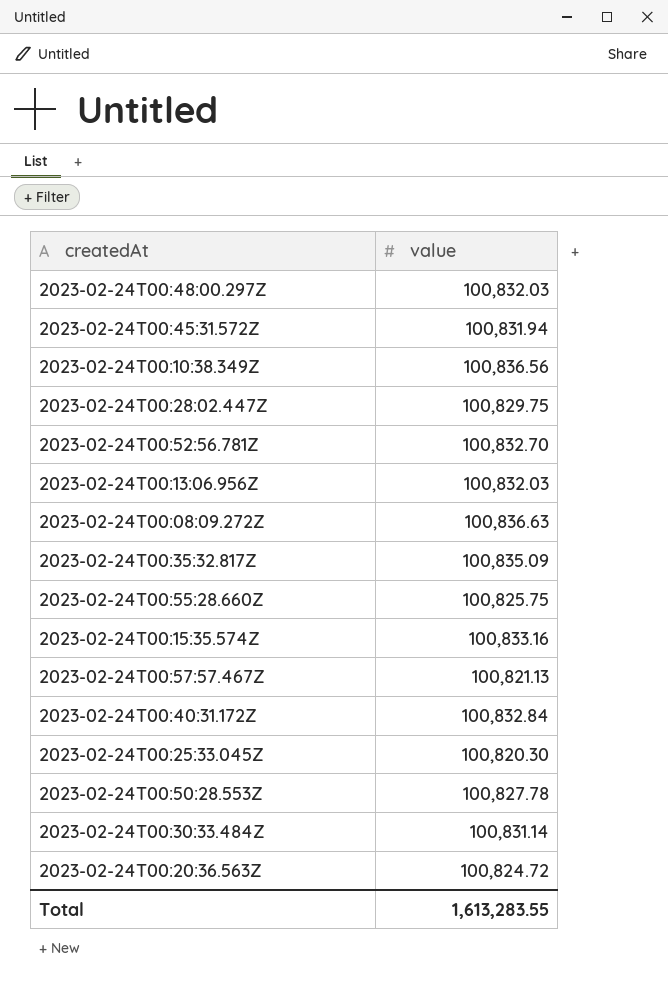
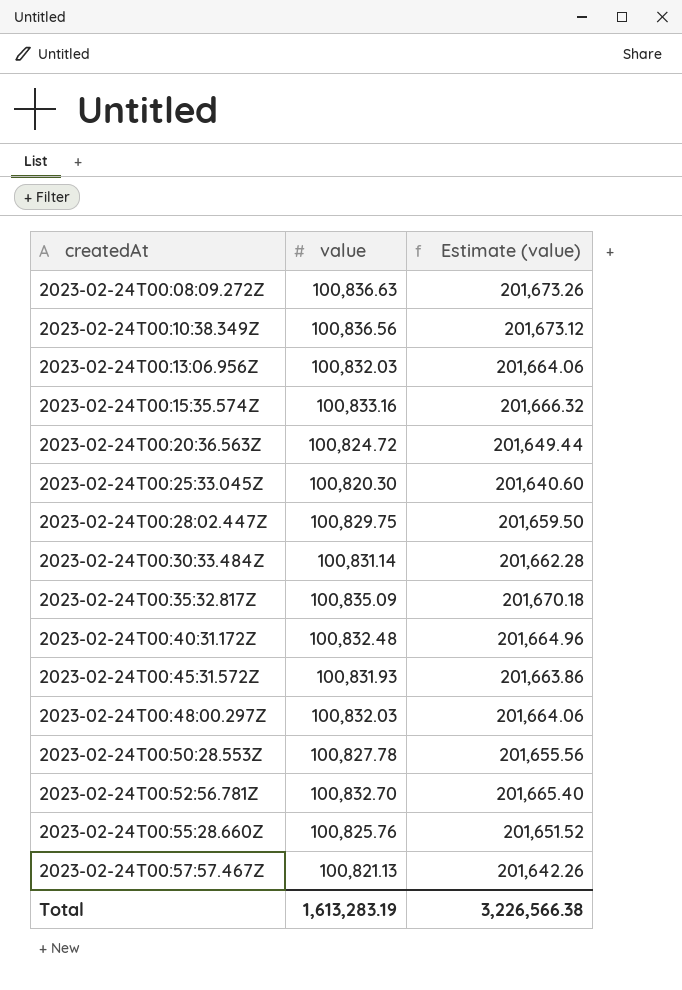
row order: none -> createdAt ascending
column Estimate (value) | formula: none -> [value] * 2
2023-02-24T00:40:31.172Z | value: 100,832.84 -> 100,832.48
2023-02-24T00:45:31.572Z | value: 100,831.94 -> 100,831.93
2023-02-24T00:55:28.660Z | value: 100,825.75 -> 100,825.76
Total | value: 1,613,283.55 -> 1,613,283.19

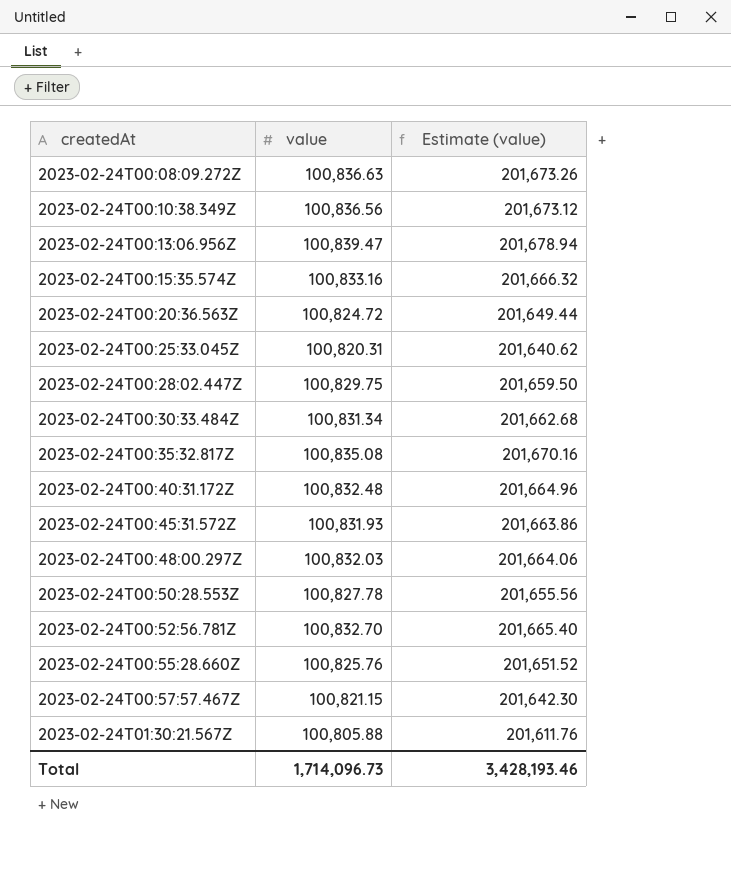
2023-02-24T00:13:06.956Z | value: 100,832.03 -> 100,839.47
2023-02-24T00:13:06.956Z | Estimate (value): 201,664.06 -> 201,678.94
2023-02-24T00:25:33.045Z | value: 100,820.30 -> 100,820.31
2023-02-24T00:25:33.045Z | Estimate (value): 201,640.60 -> 201,640.62
2023-02-24T00:30:33.484Z | value: 100,831.14 -> 100,831.34
2023-02-24T00:30:33.484Z | Estimate (value): 201,662.28 -> 201,662.68
2023-02-24T00:35:32.817Z | value: 100,835.09 -> 100,835.08
2023-02-24T00:35:32.817Z | Estimate (value): 201,670.18 -> 201,670.16
2023-02-24T00:57:57.467Z | value: 100,821.13 -> 100,821.15
2023-02-24T00:57:57.467Z | Estimate (value): 201,642.26 -> 201,642.30
row 2023-02-24T01:30:21.567Z: none -> 100,805.88 | 201,611.76
Total | value: 1,613,283.19 -> 1,714,096.73
Total | Estimate (value): 3,226,566.38 -> 3,428,193.46

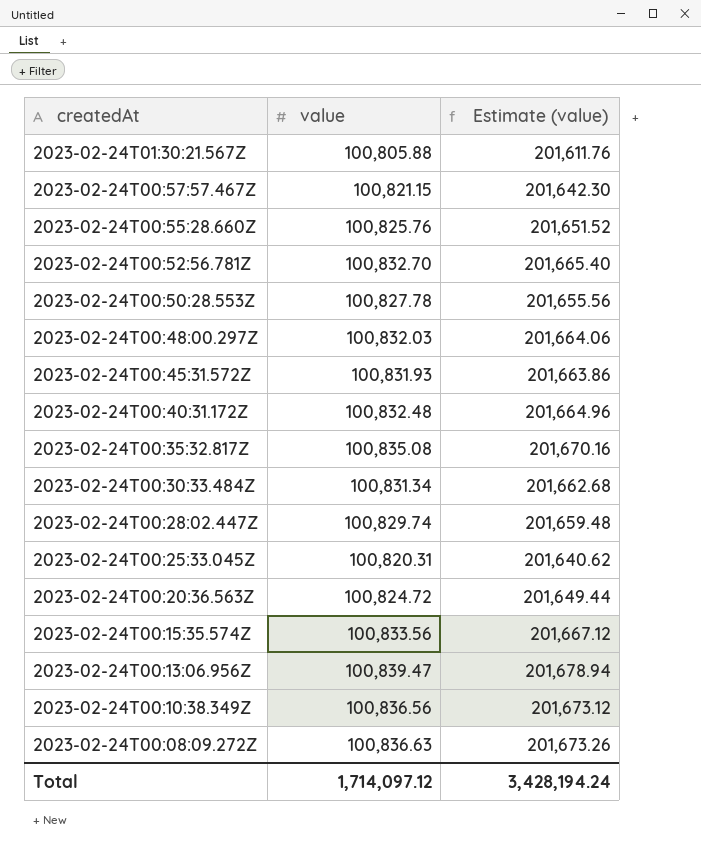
row order: createdAt ascending -> createdAt descending
2023-02-24T00:28:02.447Z | value: 100,829.75 -> 100,829.74
2023-02-24T00:28:02.447Z | Estimate (value): 201,659.50 -> 201,659.48
2023-02-24T00:15:35.574Z | value: 100,833.16 -> 100,833.56
2023-02-24T00:15:35.574Z | Estimate (value): 201,666.32 -> 201,667.12
Total | value: 1,714,096.73 -> 1,714,097.12
Total | Estimate (value): 3,428,193.46 -> 3,428,194.24

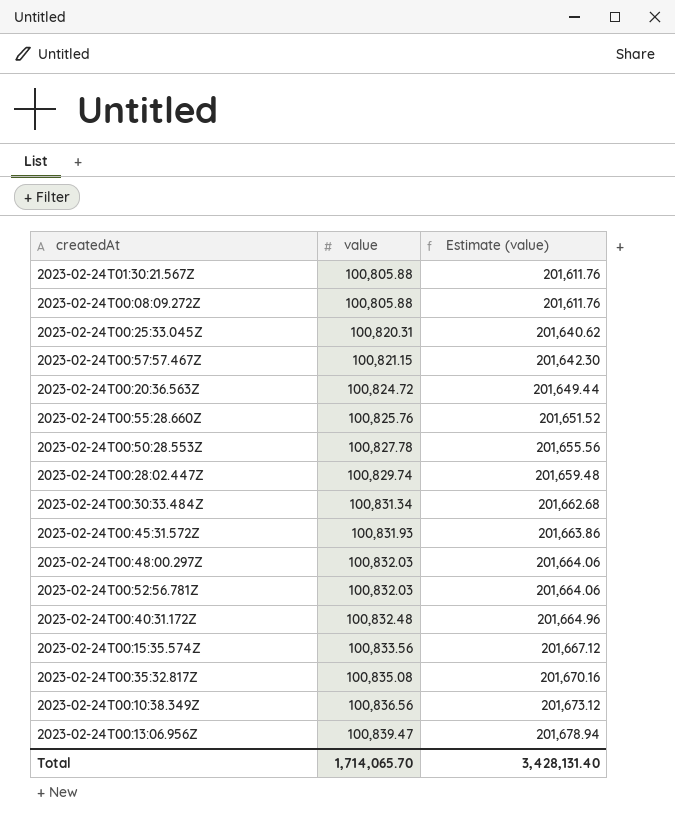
row order: createdAt descending -> value ascending
2023-02-24T00:08:09.272Z | value: 100,836.63 -> 100,805.88
2023-02-24T00:08:09.272Z | Estimate (value): 201,673.26 -> 201,611.76
2023-02-24T00:52:56.781Z | value: 100,832.70 -> 100,832.03
2023-02-24T00:52:56.781Z | Estimate (value): 201,665.40 -> 201,664.06
Total | value: 1,714,097.12 -> 1,714,065.70
Total | Estimate (value): 3,428,194.24 -> 3,428,131.40

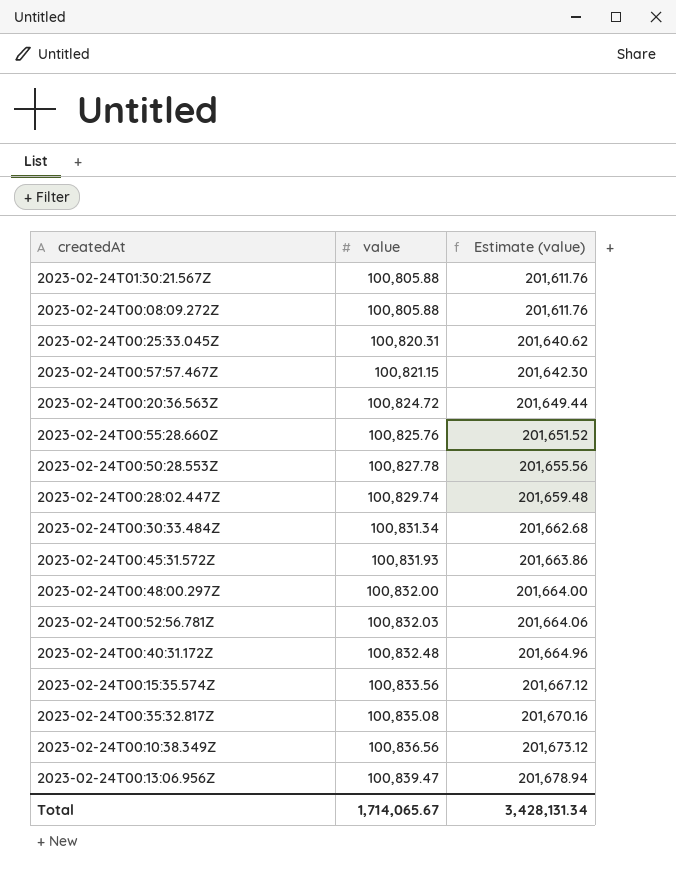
2023-02-24T00:48:00.297Z | value: 100,832.03 -> 100,832.00
2023-02-24T00:48:00.297Z | Estimate (value): 201,664.06 -> 201,664.00
Total | value: 1,714,065.70 -> 1,714,065.67
Total | Estimate (value): 3,428,131.40 -> 3,428,131.34

